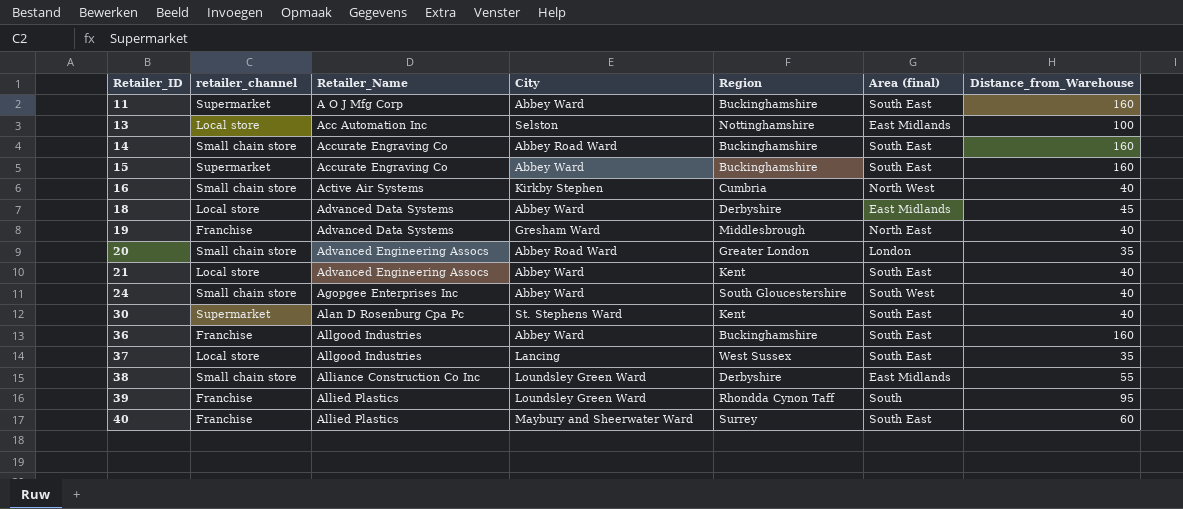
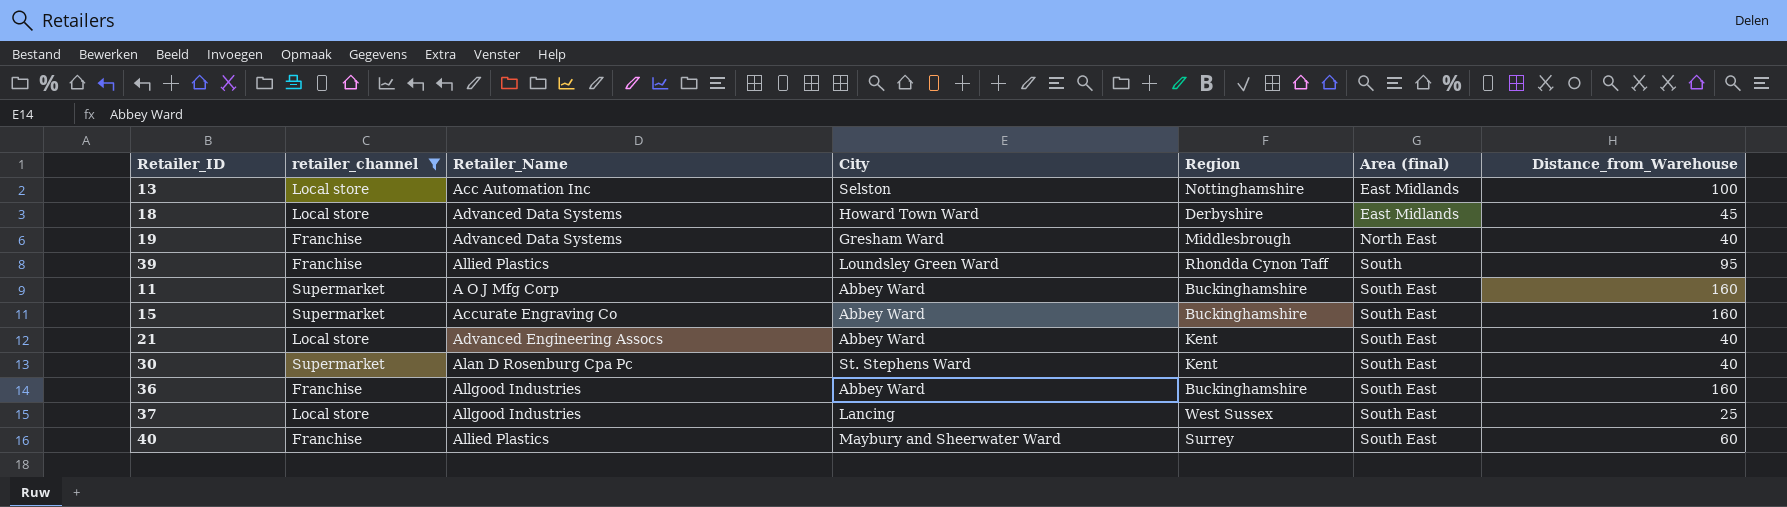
filter: none -> retailer_channel != Small chain store
row order: Retailer_ID ascending -> Area (final) ascending
18 | City: Abbey Ward -> Howard Town Ward
37 | Distance_from_Warehouse: 35 -> 25

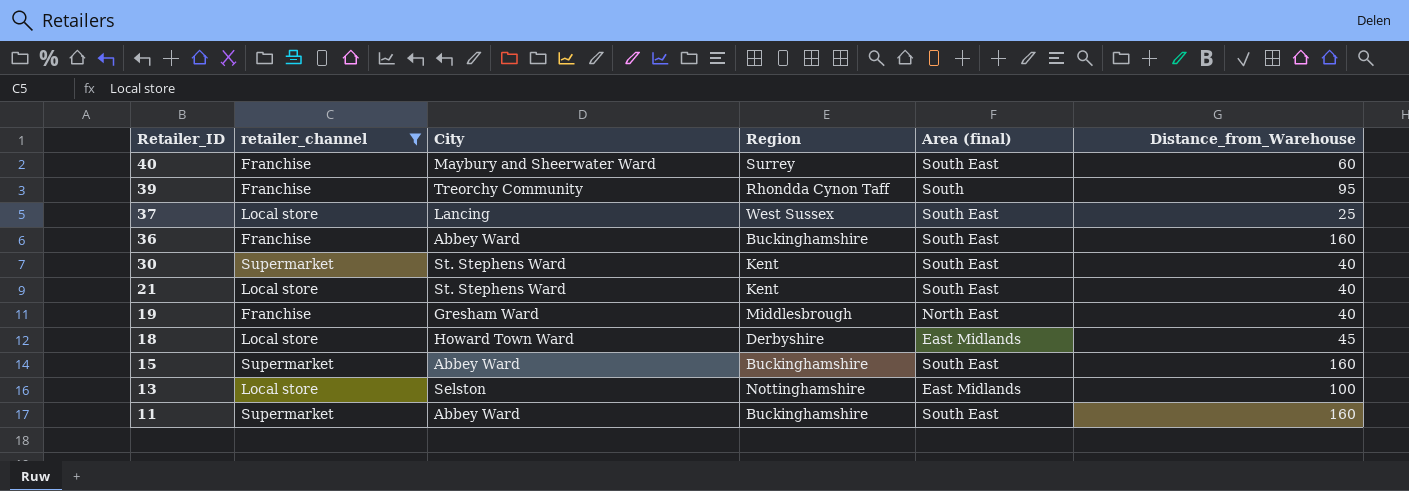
row order: Area (final) ascending -> Retailer_ID descending
column Retailer_Name | position: 3 -> none
39 | City: Loundsley Green Ward -> Treorchy Community
21 | City: Abbey Ward -> St. Stephens Ward

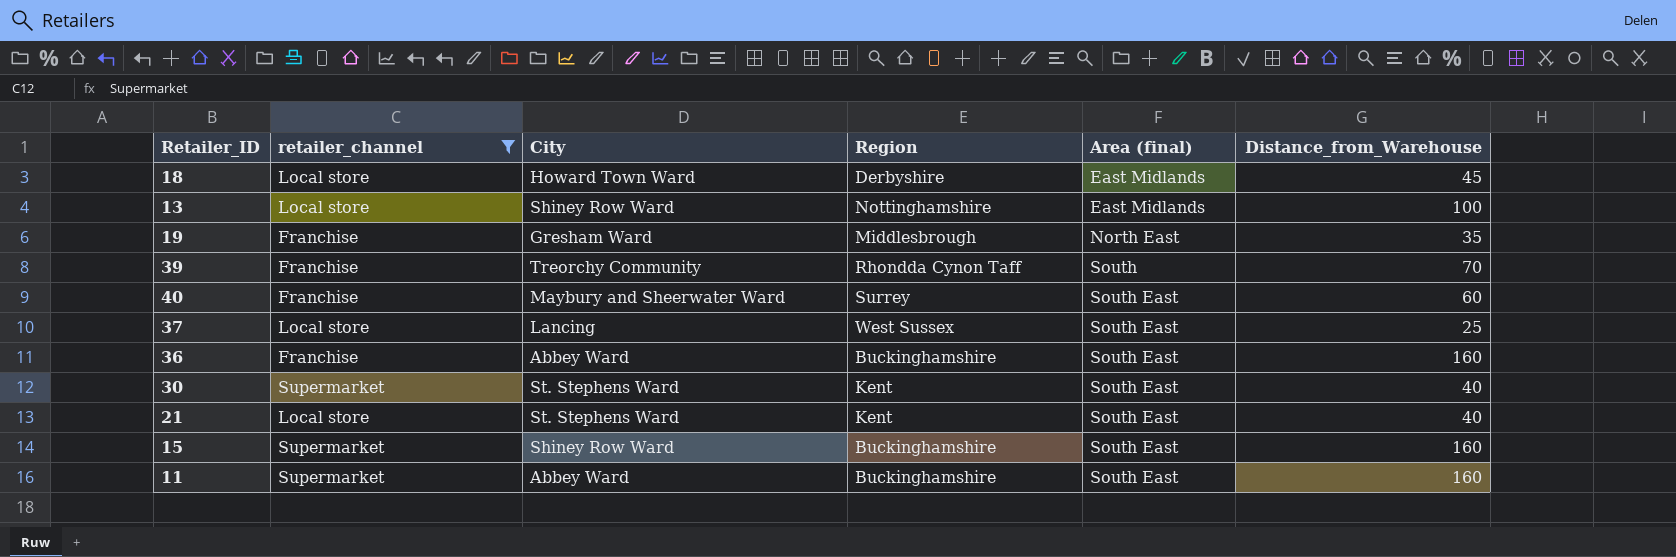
row order: Retailer_ID descending -> Area (final) ascending
13 | City: Selston -> Shiney Row Ward
19 | Distance_from_Warehouse: 40 -> 35
39 | Distance_from_Warehouse: 95 -> 70
15 | City: Abbey Ward -> Shiney Row Ward

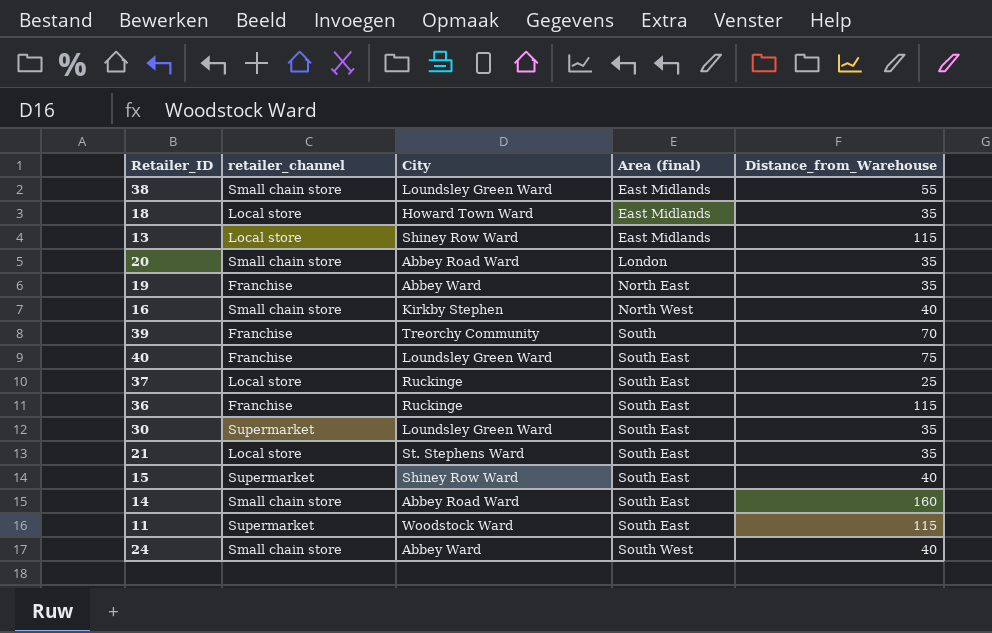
filter: retailer_channel != Small chain store -> none
column Region | position: 4 -> none
18 | Distance_from_Warehouse: 45 -> 35
13 | Distance_from_Warehouse: 100 -> 115
19 | City: Gresham Ward -> Abbey Ward
40 | City: Maybury and Sheerwater Ward -> Loundsley Green Ward
40 | Distance_from_Warehouse: 60 -> 75
37 | City: Lancing -> Ruckinge
36 | City: Abbey Ward -> Ruckinge
36 | Distance_from_Warehouse: 160 -> 115
30 | City: St. Stephens Ward -> Loundsley Green Ward
30 | Distance_from_Warehouse: 40 -> 35
21 | Distance_from_Warehouse: 40 -> 35
15 | Distance_from_Warehouse: 160 -> 40
11 | City: Abbey Ward -> Woodstock Ward
11 | Distance_from_Warehouse: 160 -> 115

